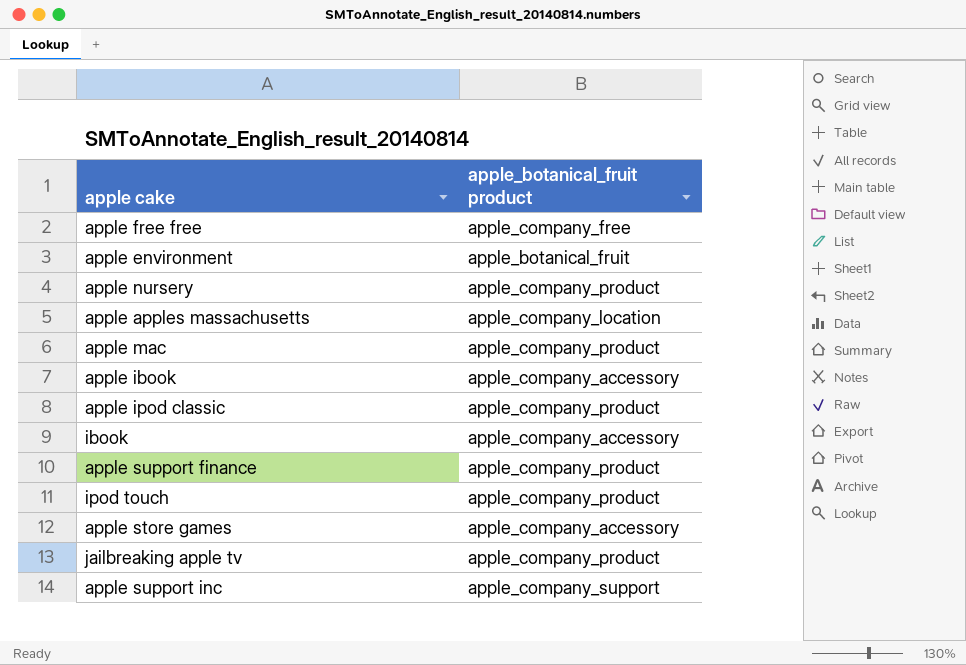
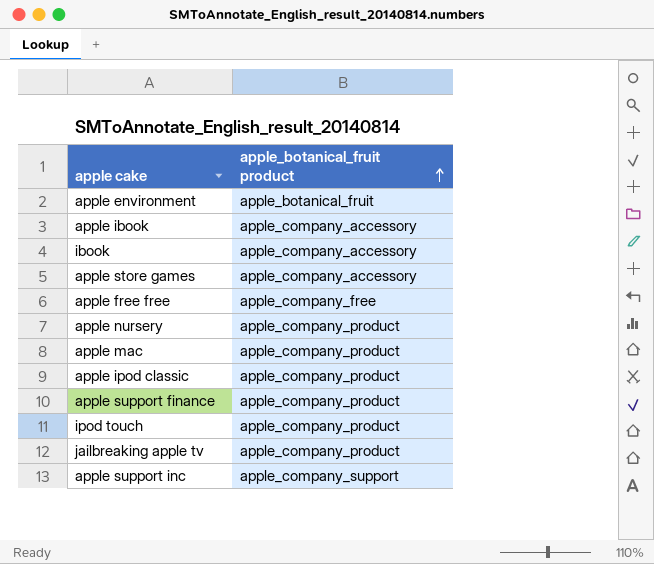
row order: none -> apple_botanical_fruit product ascending
row apple apples massachusetts: apple_company_location -> none

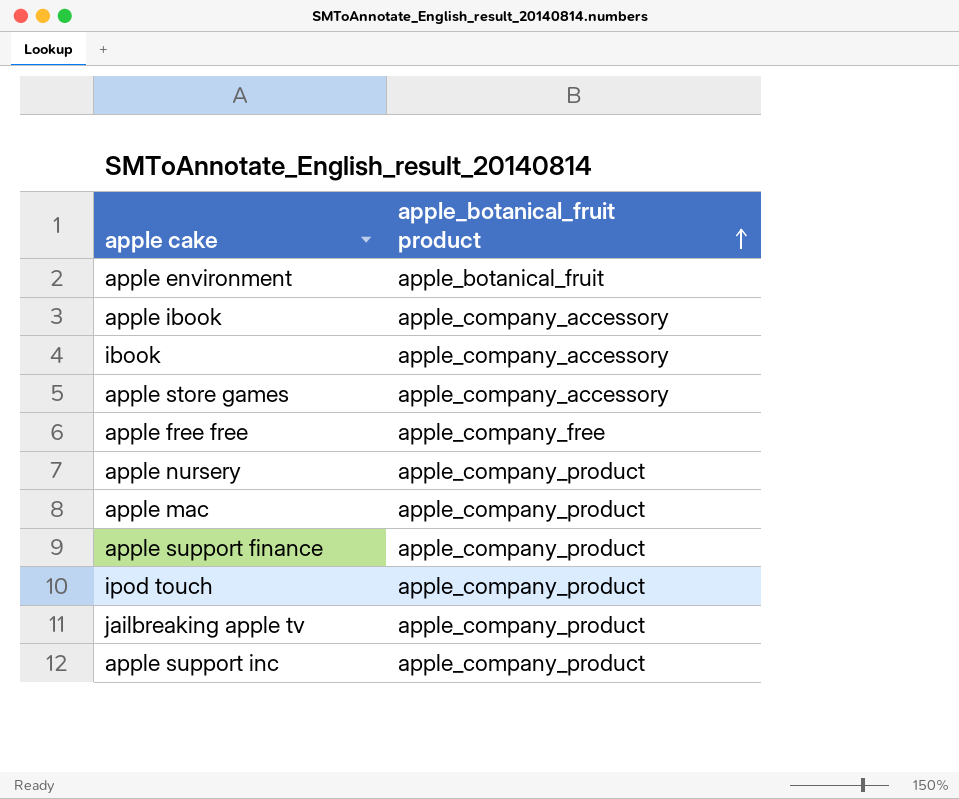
row apple ipod classic: apple_company_product -> none
apple support inc | apple_botanical_fruit product: apple_company_support -> apple_company_product

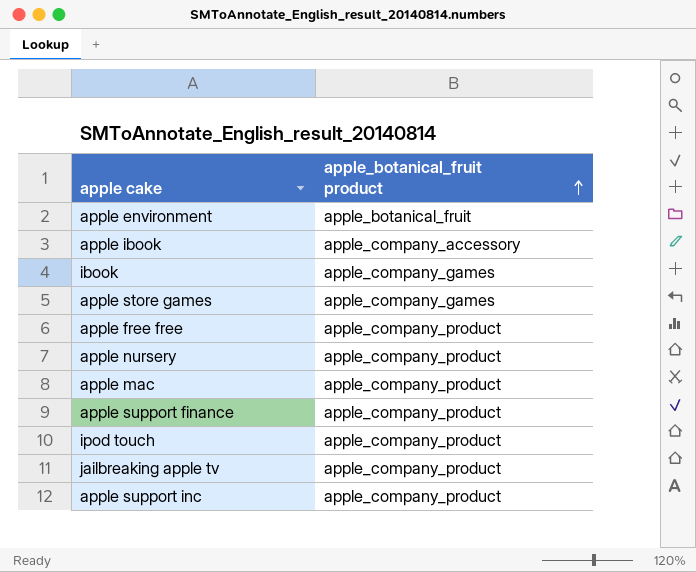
ibook | apple_botanical_fruit product: apple_company_accessory -> apple_company_games
apple store games | apple_botanical_fruit product: apple_company_accessory -> apple_company_games
apple free free | apple_botanical_fruit product: apple_company_free -> apple_company_product

